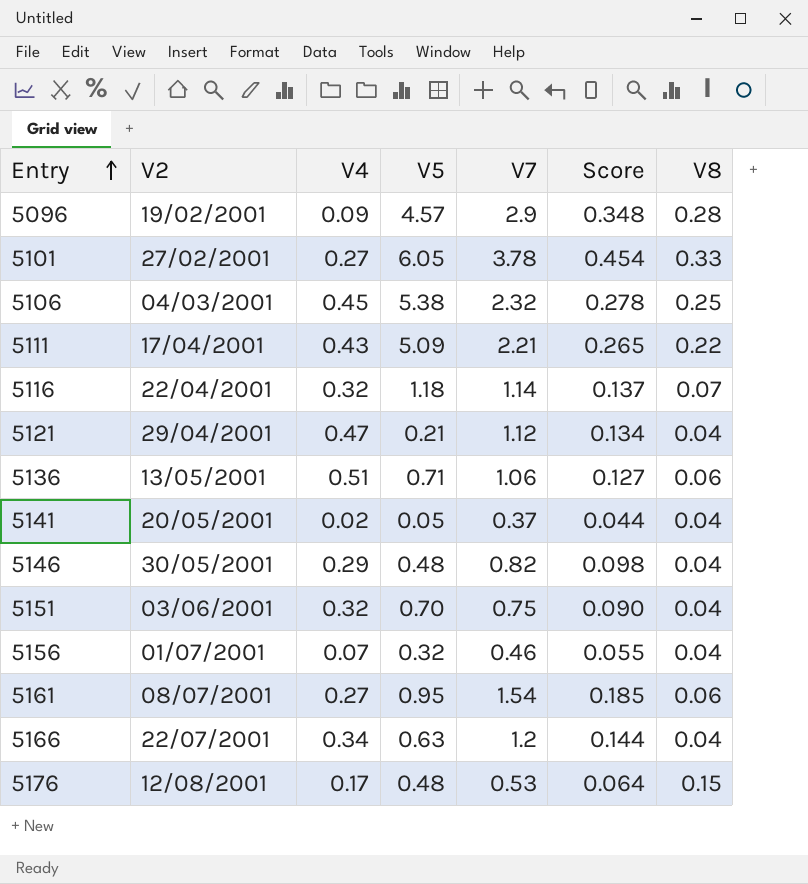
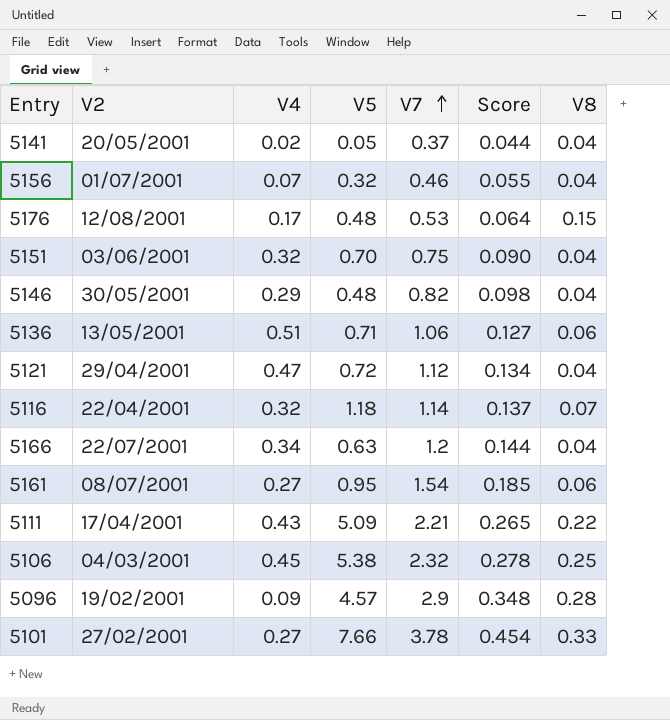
row order: Entry ascending -> V7 ascending
5121 | V5: 0.21 -> 0.72
5101 | V5: 6.05 -> 7.66

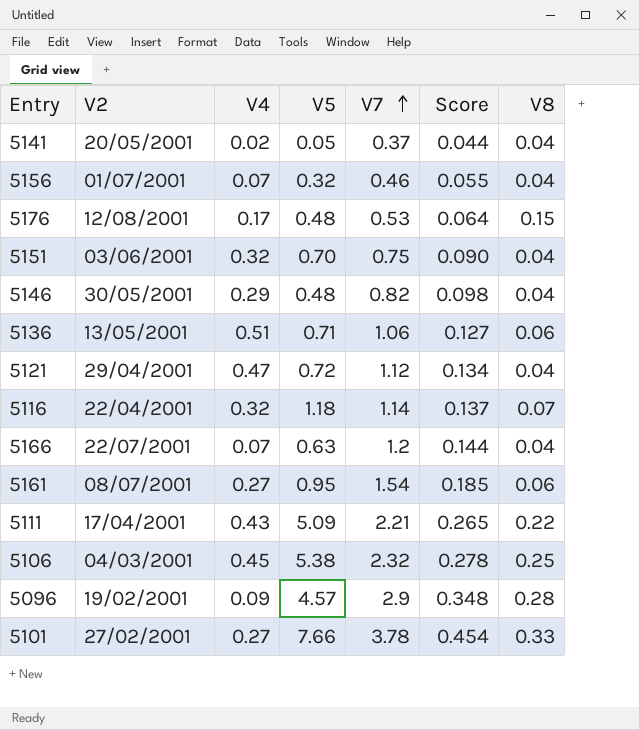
5166 | V4: 0.34 -> 0.07

